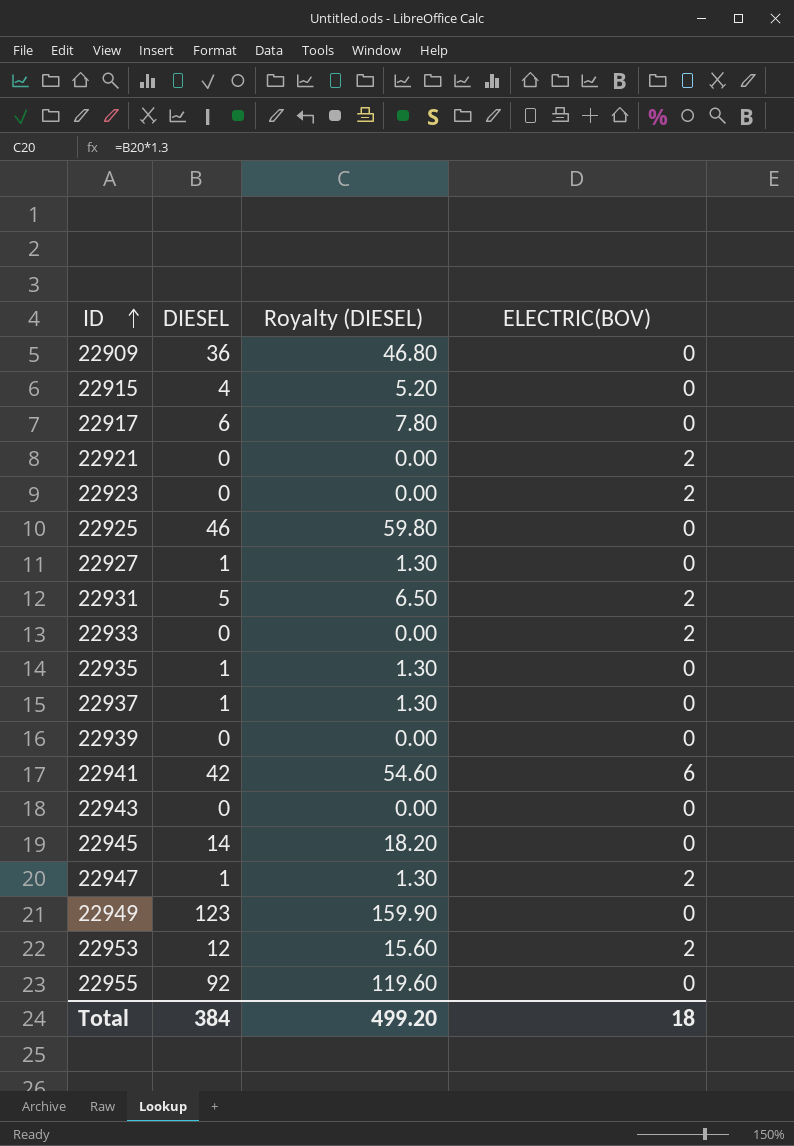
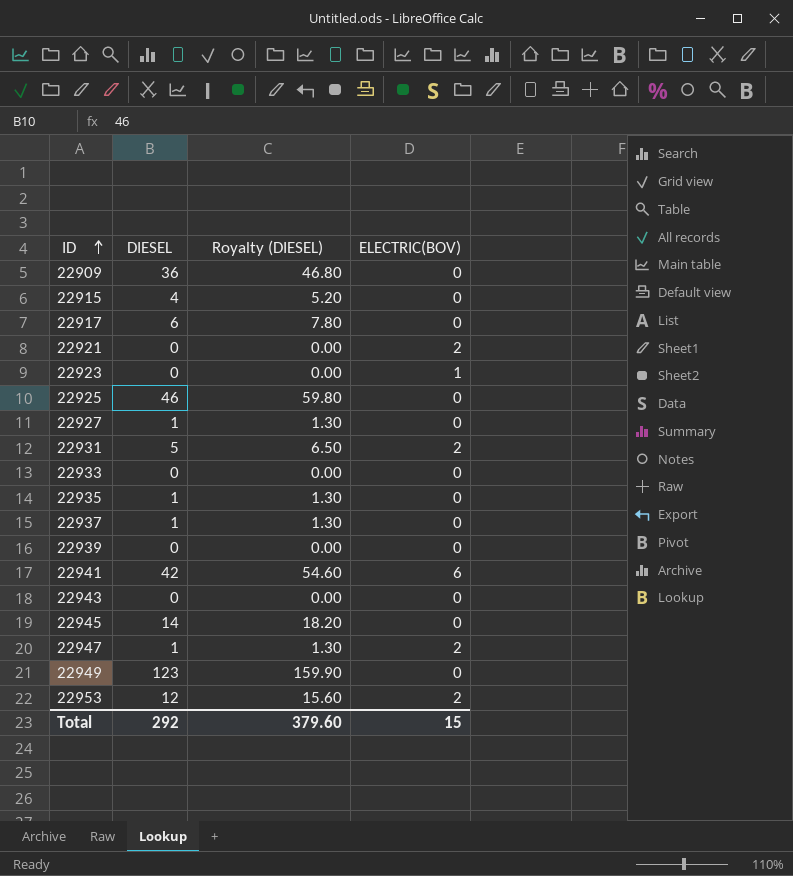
row 22955: 92 | 119.60 | 0 -> none
22923 | ELECTRIC(BOV): 2 -> 1
22933 | ELECTRIC(BOV): 2 -> 0
Total | DIESEL: 384 -> 292
Total | Royalty (DIESEL): 499.20 -> 379.60
Total | ELECTRIC(BOV): 18 -> 15

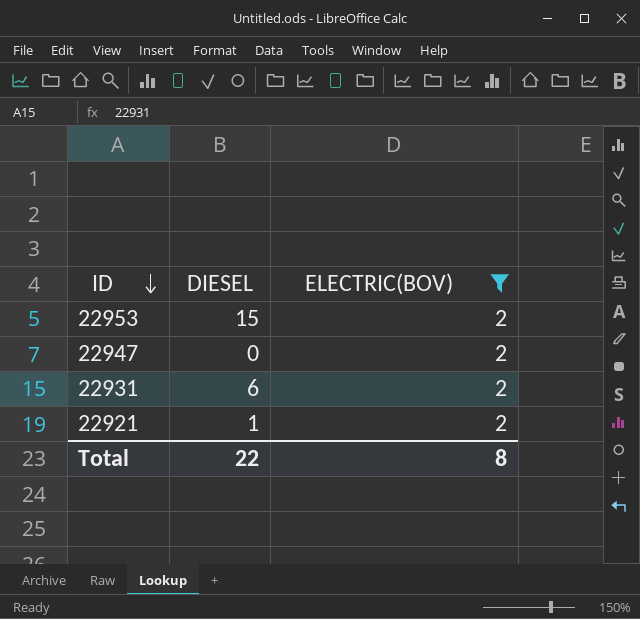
filter: none -> ELECTRIC(BOV) = 2
row order: ID ascending -> ID descending
column Royalty (DIESEL) | formula: [DIESEL] * 1.3 -> none
22953 | DIESEL: 12 -> 15
22947 | DIESEL: 1 -> 0
22931 | DIESEL: 5 -> 6
22921 | DIESEL: 0 -> 1
Total | DIESEL: 292 -> 22
Total | ELECTRIC(BOV): 15 -> 8

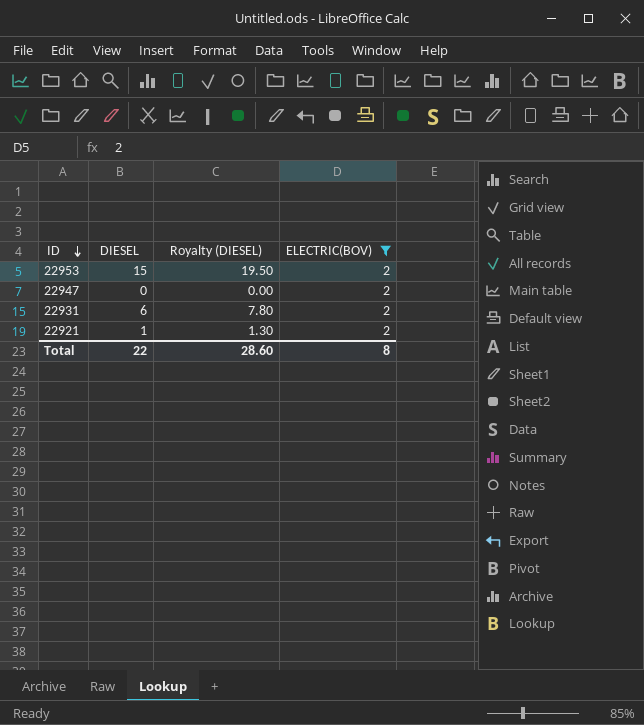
column Royalty (DIESEL) | formula: none -> [DIESEL] * 1.3

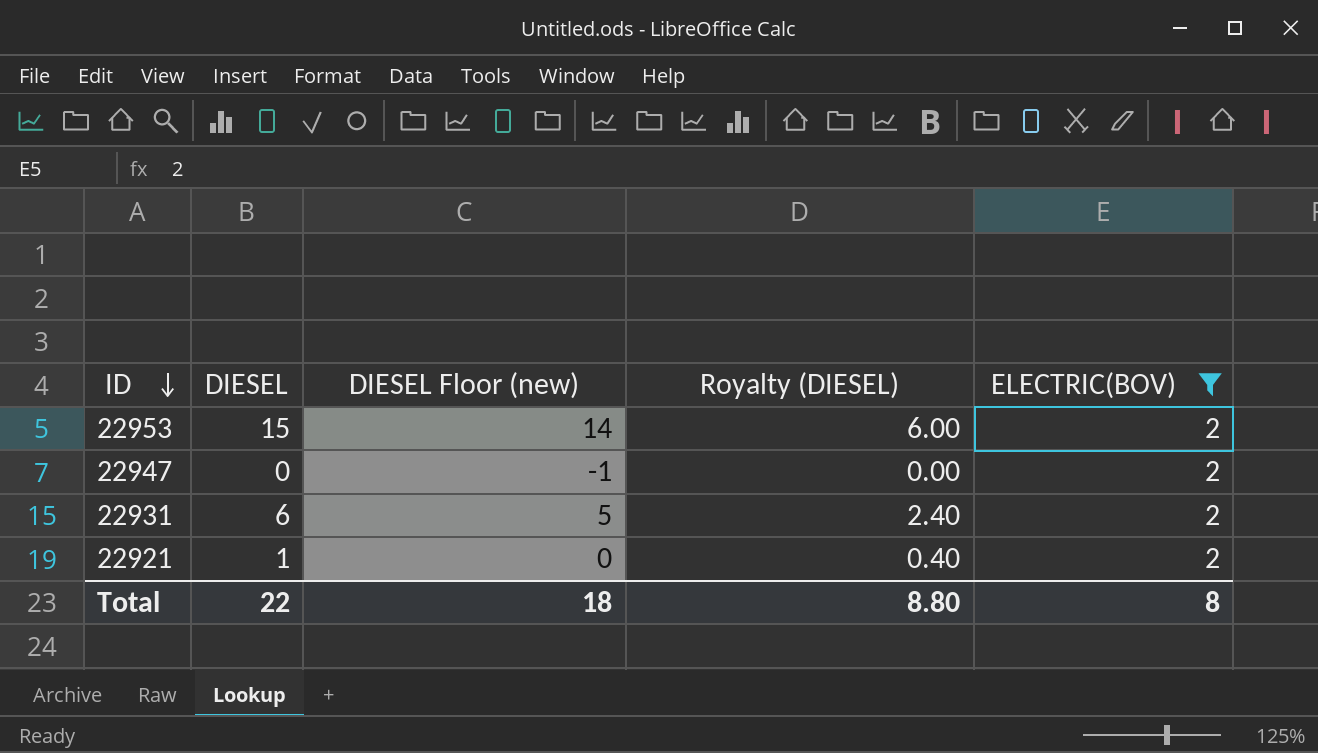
column DIESEL Floor (new) | formula: none -> [DIESEL] - 1
column Royalty (DIESEL) | formula: [DIESEL] * 1.3 -> [DIESEL] * 0.4
Total | Royalty (DIESEL): 28.60 -> 8.80

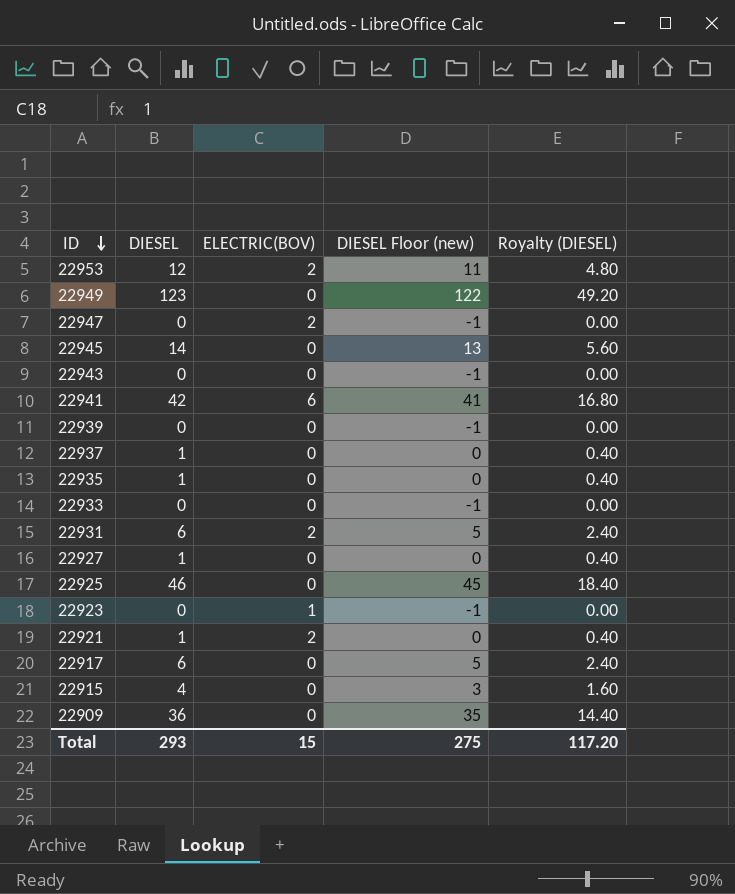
filter: ELECTRIC(BOV) = 2 -> none
column ELECTRIC(BOV) | position: 5 -> 3
22953 | DIESEL: 15 -> 12
22953 | DIESEL Floor (new): 14 -> 11
22953 | Royalty (DIESEL): 6.00 -> 4.80
Total | DIESEL: 22 -> 293
Total | ELECTRIC(BOV): 8 -> 15
Total | DIESEL Floor (new): 18 -> 275
Total | Royalty (DIESEL): 8.80 -> 117.20

